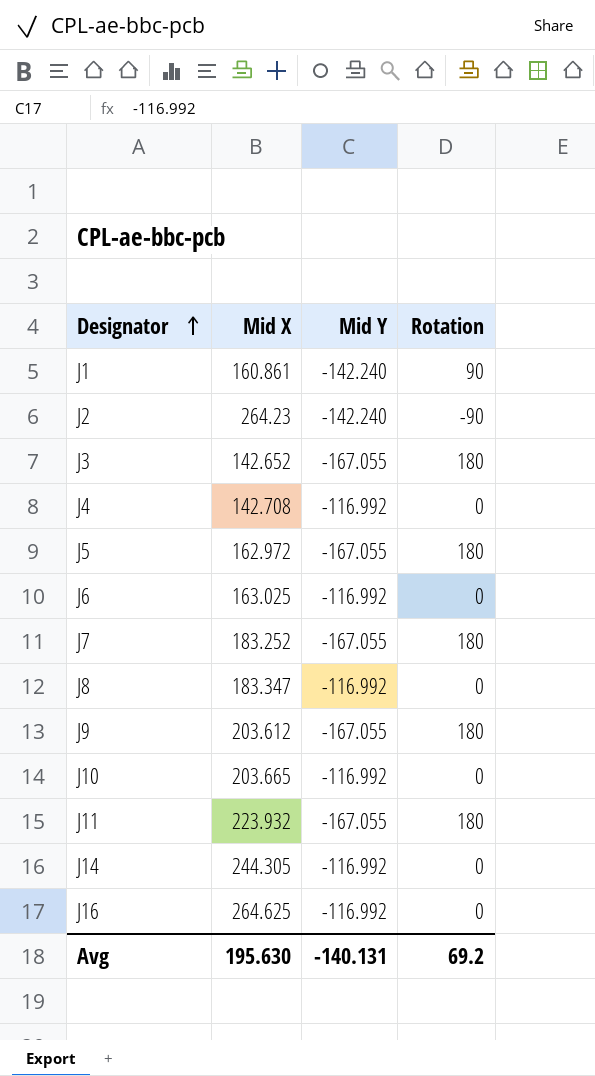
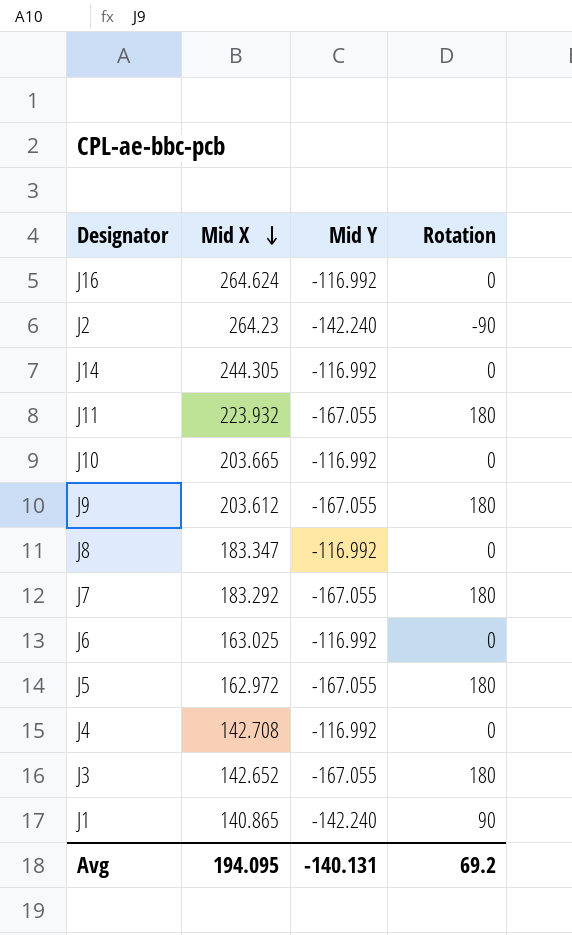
row order: Designator ascending -> Mid X descending
J16 | Mid X: 264.625 -> 264.624
J7 | Mid X: 183.252 -> 183.292
J1 | Mid X: 160.861 -> 140.865
Avg | Mid X: 195.630 -> 194.095

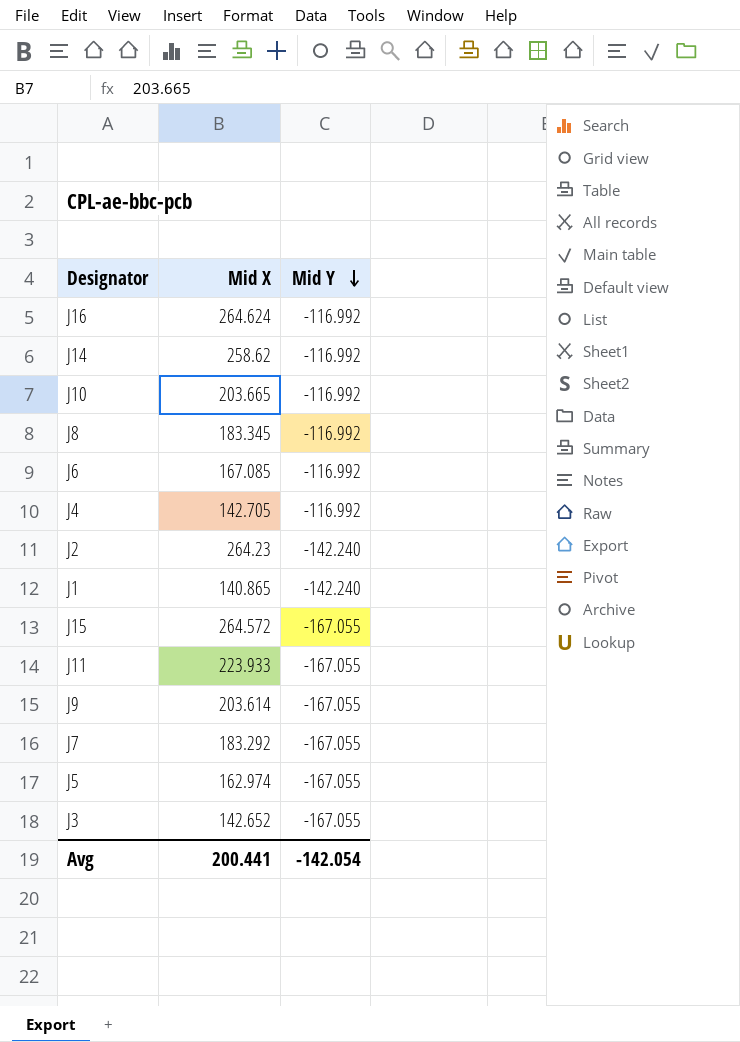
row order: Mid X descending -> Mid Y descending
column Rotation | position: 4 -> none
J14 | Mid X: 244.305 -> 258.62
J8 | Mid X: 183.347 -> 183.345
J6 | Mid X: 163.025 -> 167.085
J4 | Mid X: 142.708 -> 142.705
row J15: none -> 264.572 | -167.055
J11 | Mid X: 223.932 -> 223.933
J9 | Mid X: 203.612 -> 203.614
J5 | Mid X: 162.972 -> 162.974
Avg | Mid X: 194.095 -> 200.441
Avg | Mid Y: -140.131 -> -142.054

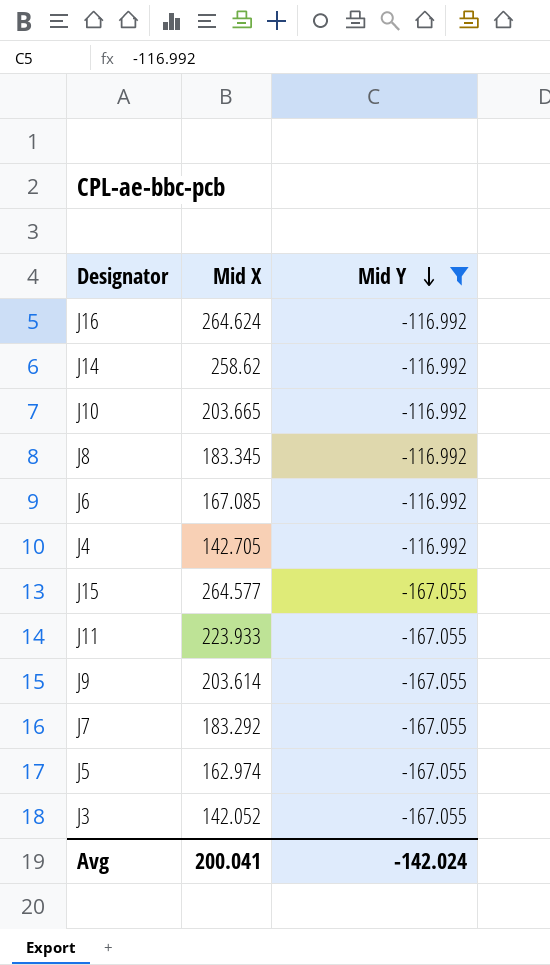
filter: none -> Mid Y != -142.240
J15 | Mid X: 264.572 -> 264.577
J3 | Mid X: 142.652 -> 142.052
Avg | Mid X: 200.441 -> 200.041
Avg | Mid Y: -142.054 -> -142.024

